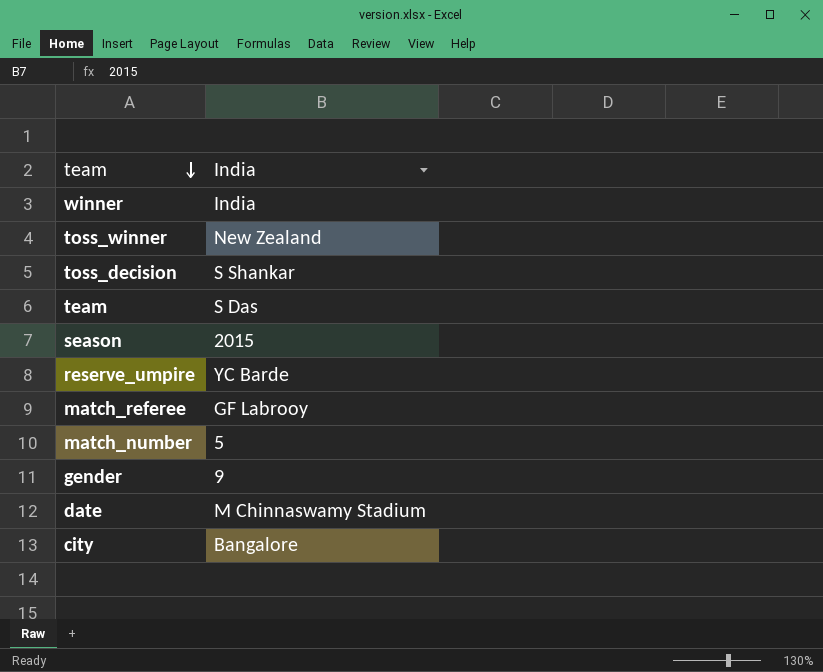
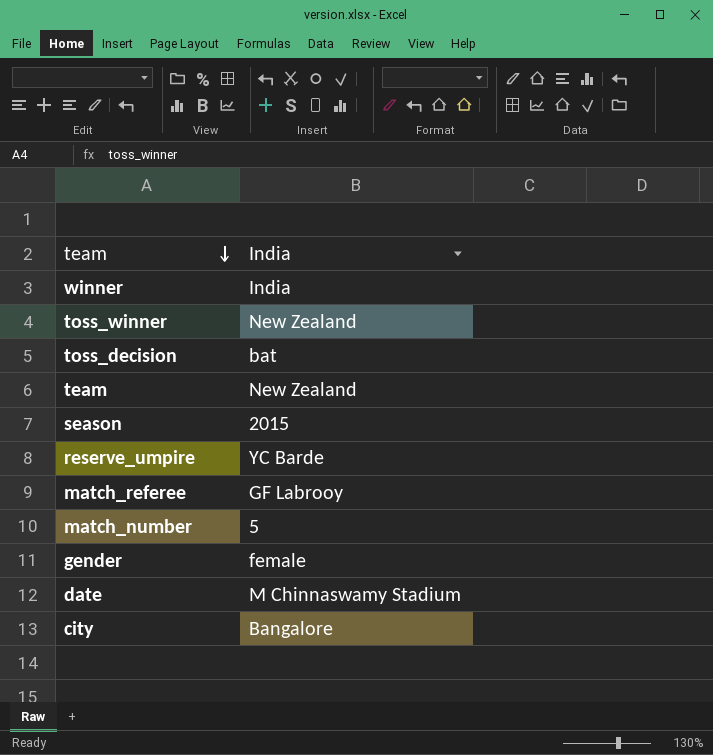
toss_decision | India: S Shankar -> bat
team | India: S Das -> New Zealand
gender | India: 9 -> female

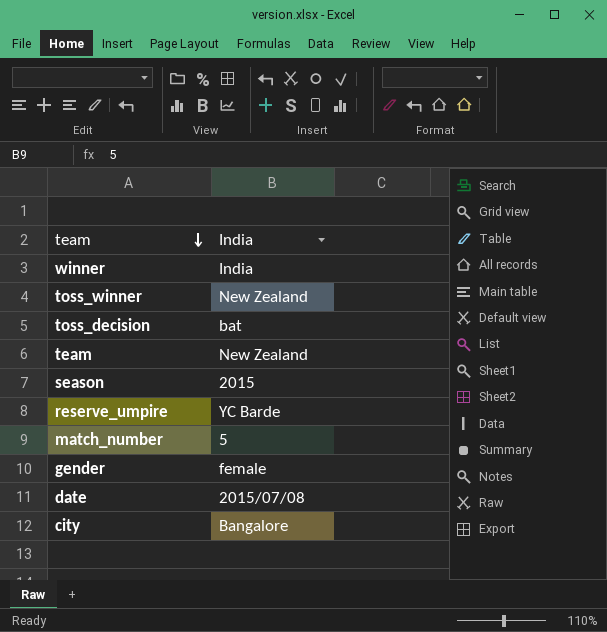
row match_referee: GF Labrooy -> none
date | India: M Chinnaswamy Stadium -> 2015/07/08

